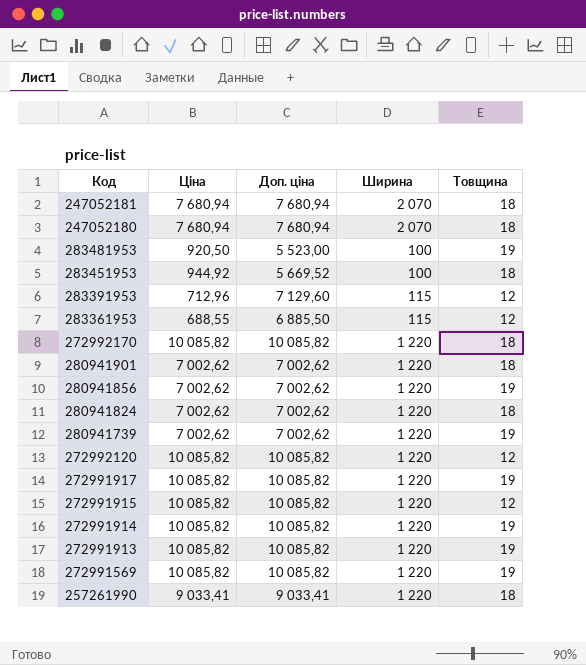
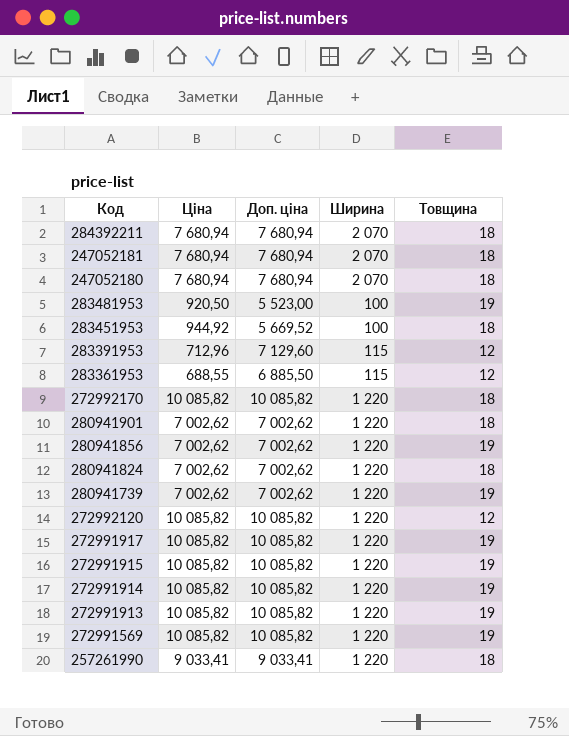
row 284392211: none -> 7 680,94 | 7 680,94 | 2 070 | 18
272991915 | Товщина: 12 -> 19

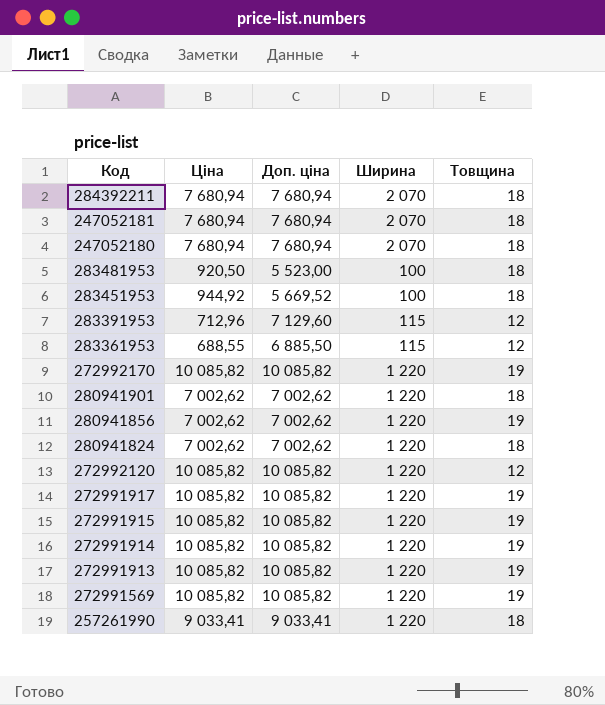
row 280941739: 7 002,62 | 7 002,62 | 1 220 | 19 -> none
283481953 | Товщина: 19 -> 18
272992170 | Товщина: 18 -> 19

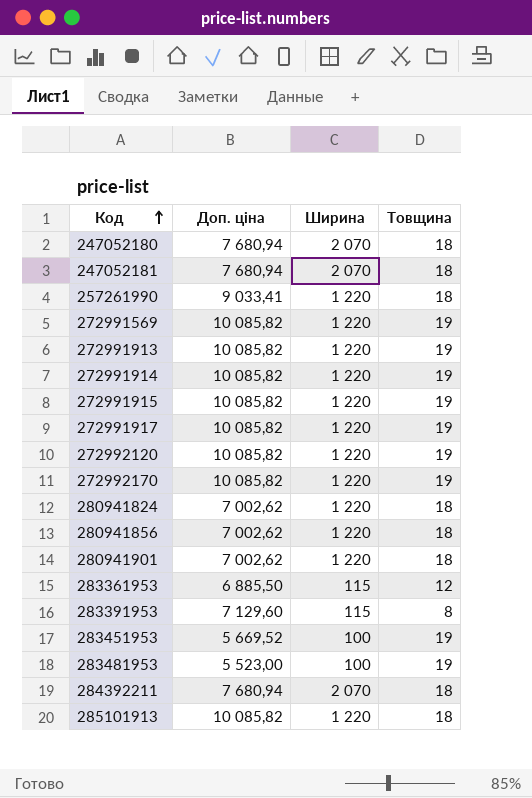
row order: none -> Код ascending
column Ціна | position: 2 -> none
272992120 | Товщина: 12 -> 19
280941856 | Товщина: 19 -> 18
283391953 | Товщина: 12 -> 8
283451953 | Товщина: 18 -> 19
283481953 | Товщина: 18 -> 19
row 285101913: none -> 10 085,82 | 1 220 | 18

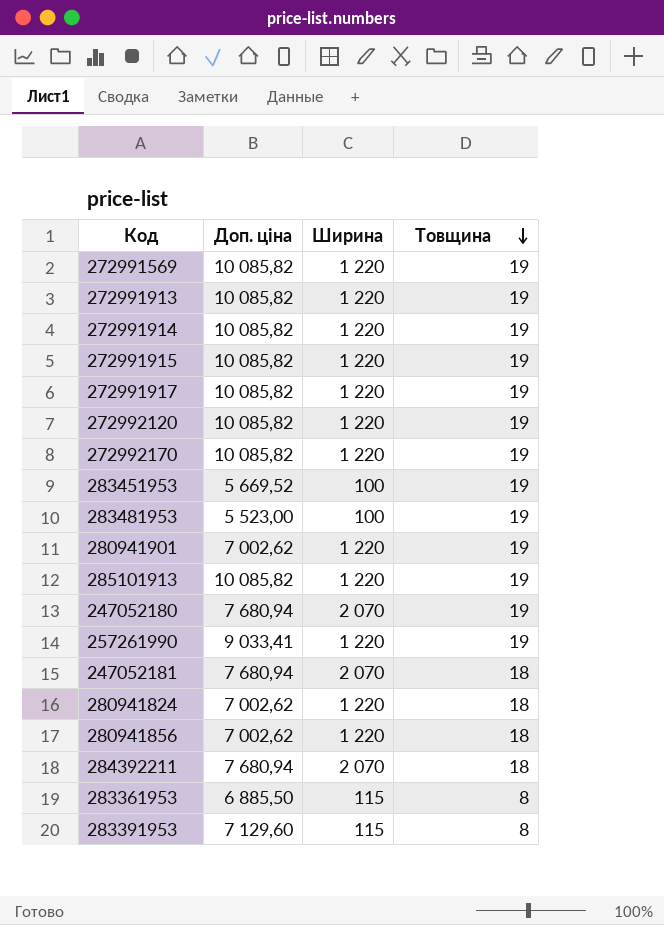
row order: Код ascending -> Товщина descending
280941901 | Товщина: 18 -> 19
285101913 | Товщина: 18 -> 19
247052180 | Товщина: 18 -> 19
257261990 | Товщина: 18 -> 19
283361953 | Товщина: 12 -> 8

